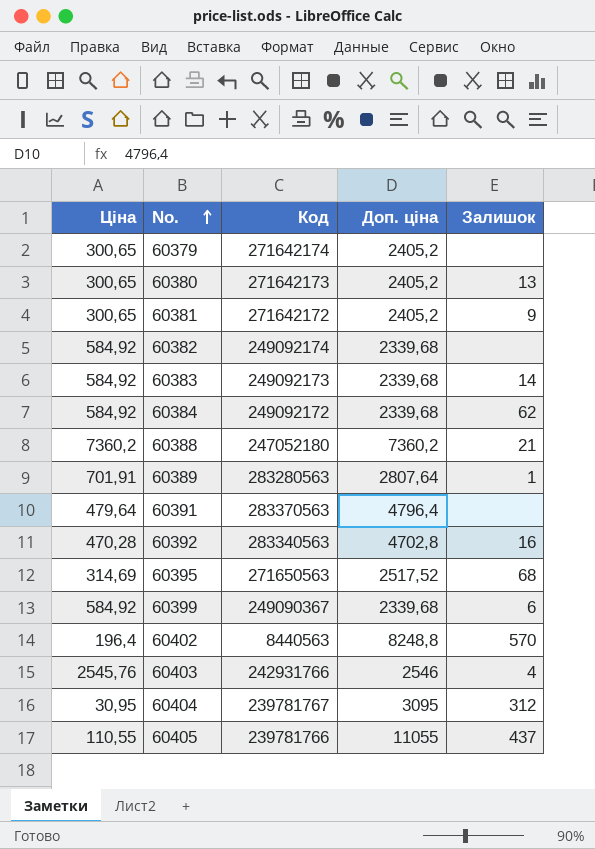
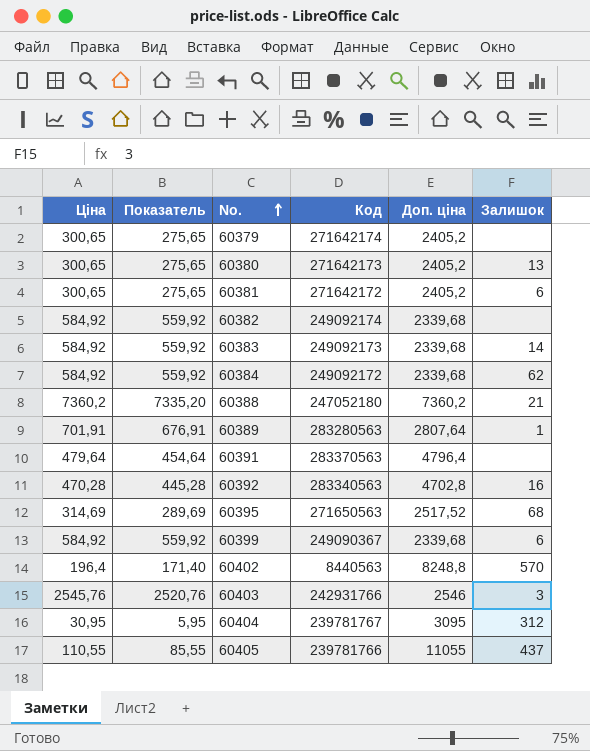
column Показатель | formula: none -> [Ціна] - 25
60381 | Залишок: 9 -> 6
60403 | Залишок: 4 -> 3

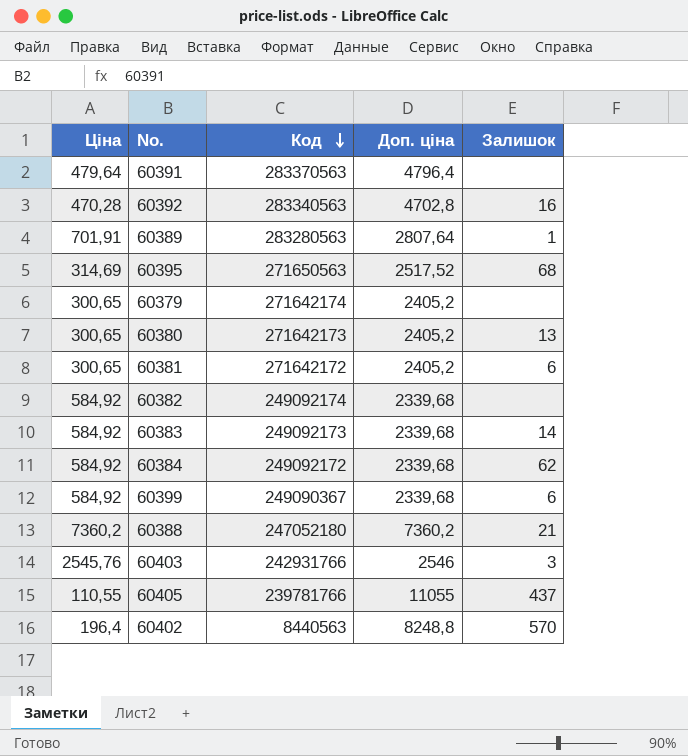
row order: No. ascending -> Код descending
column Показатель | formula: [Ціна] - 25 -> none
row 60404: 30,95 | 5,95 | 239781767 | 3095 | 312 -> none

